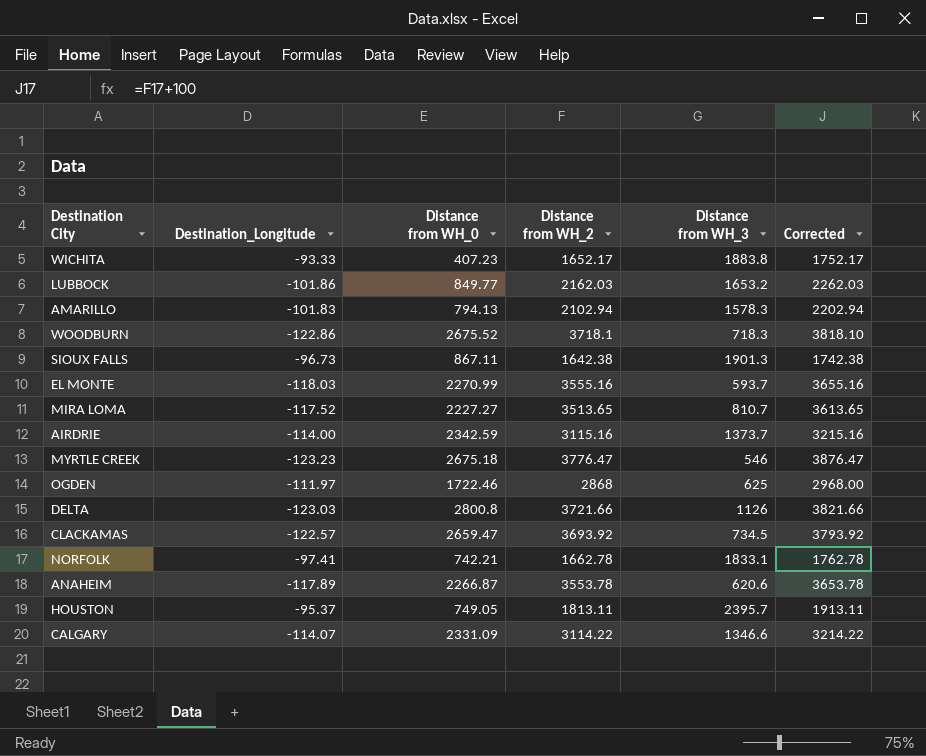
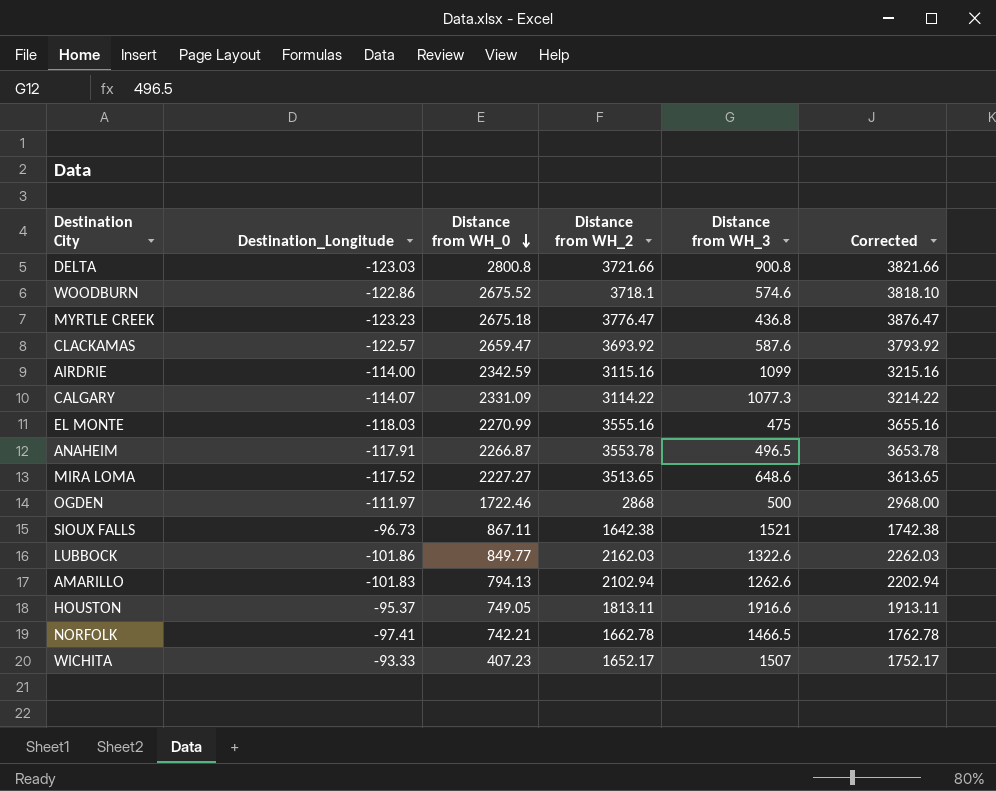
row order: none -> Distance from WH_0 descending
DELTA | Distance from WH_3: 1126 -> 900.8
WOODBURN | Distance from WH_3: 718.3 -> 574.6
MYRTLE CREEK | Distance from WH_3: 546 -> 436.8
CLACKAMAS | Distance from WH_3: 734.5 -> 587.6
AIRDRIE | Distance from WH_3: 1373.7 -> 1099
CALGARY | Distance from WH_3: 1346.6 -> 1077.3
EL MONTE | Distance from WH_3: 593.7 -> 475
ANAHEIM | Destination_Longitude: -117.89 -> -117.91
ANAHEIM | Distance from WH_3: 620.6 -> 496.5
MIRA LOMA | Distance from WH_3: 810.7 -> 648.6
OGDEN | Distance from WH_3: 625 -> 500
SIOUX FALLS | Distance from WH_3: 1901.3 -> 1521
LUBBOCK | Distance from WH_3: 1653.2 -> 1322.6
AMARILLO | Distance from WH_3: 1578.3 -> 1262.6
HOUSTON | Distance from WH_3: 2395.7 -> 1916.6
NORFOLK | Distance from WH_3: 1833.1 -> 1466.5
WICHITA | Distance from WH_3: 1883.8 -> 1507

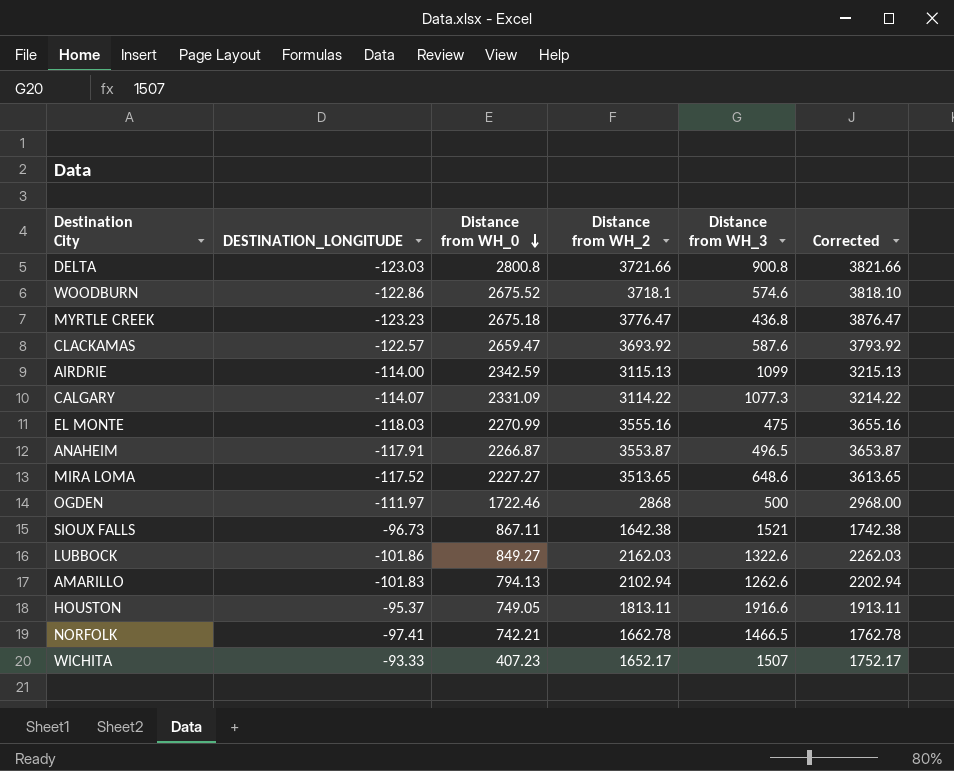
column name: Destination_Longitude -> DESTINATION_LONGITUDE
AIRDRIE | Distance from WH_2: 3115.16 -> 3115.13
AIRDRIE | Corrected: 3215.16 -> 3215.13
ANAHEIM | Distance from WH_2: 3553.78 -> 3553.87
ANAHEIM | Corrected: 3653.78 -> 3653.87
LUBBOCK | Distance from WH_0: 849.77 -> 849.27

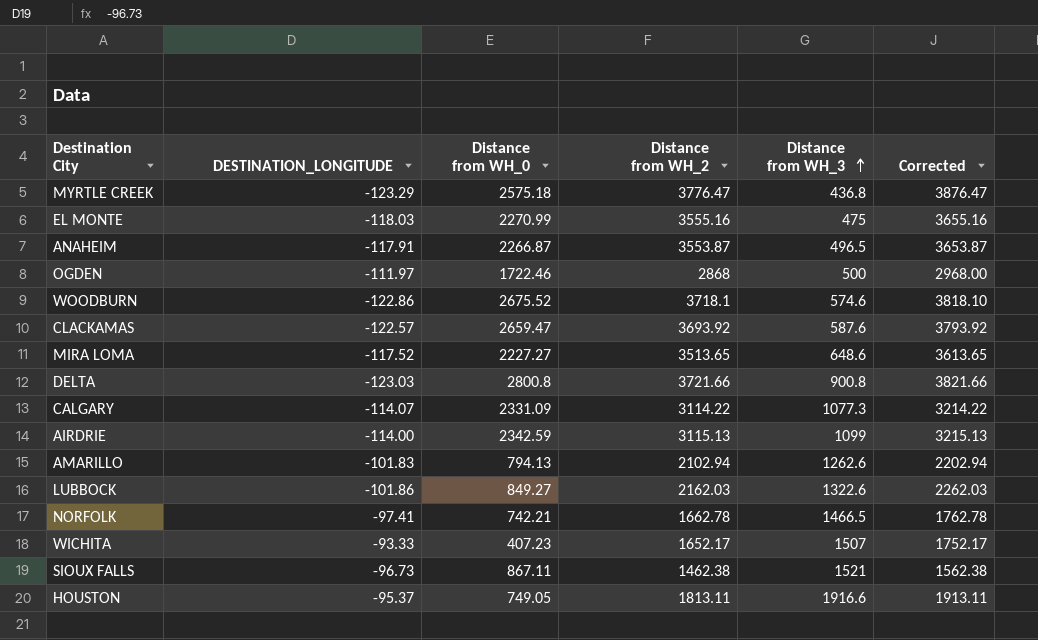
row order: Distance from WH_0 descending -> Distance from WH_3 ascending
MYRTLE CREEK | DESTINATION_LONGITUDE: -123.23 -> -123.29
MYRTLE CREEK | Distance from WH_0: 2675.18 -> 2575.18
SIOUX FALLS | Distance from WH_2: 1642.38 -> 1462.38
SIOUX FALLS | Corrected: 1742.38 -> 1562.38

